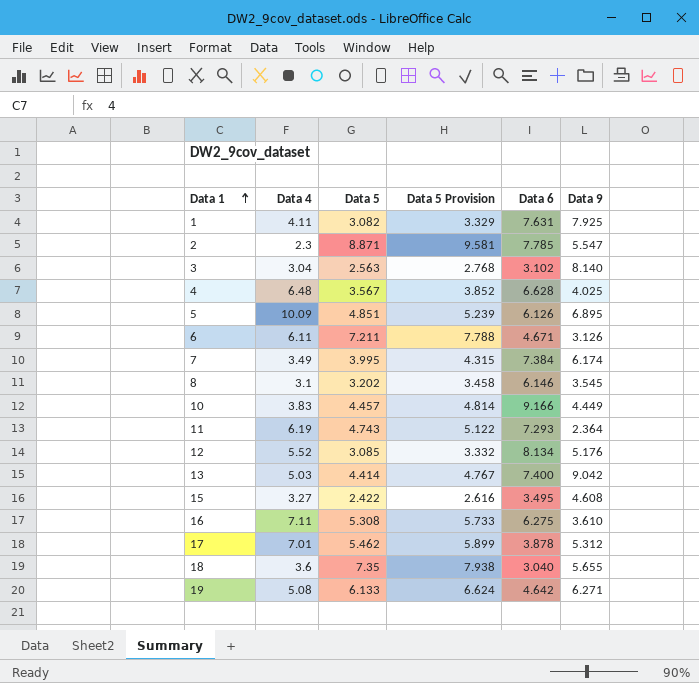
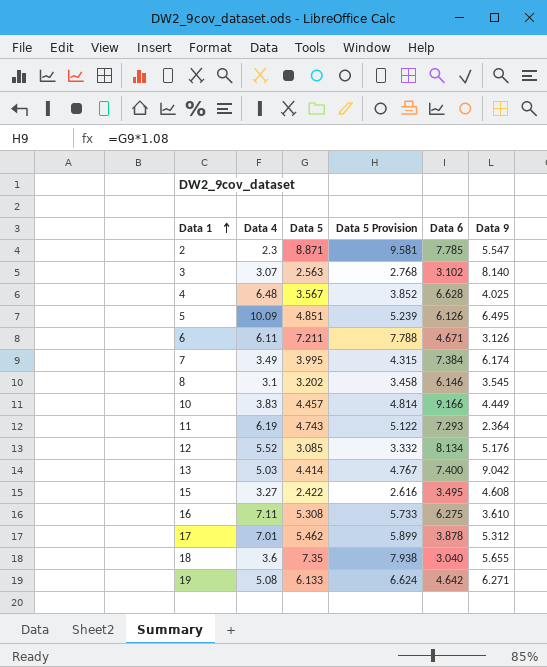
row 1: 4.11 | 3.082 | 3.329 | 7.631 | 7.925 -> none
3 | Data 4: 3.04 -> 3.07
5 | Data 9: 6.895 -> 6.495

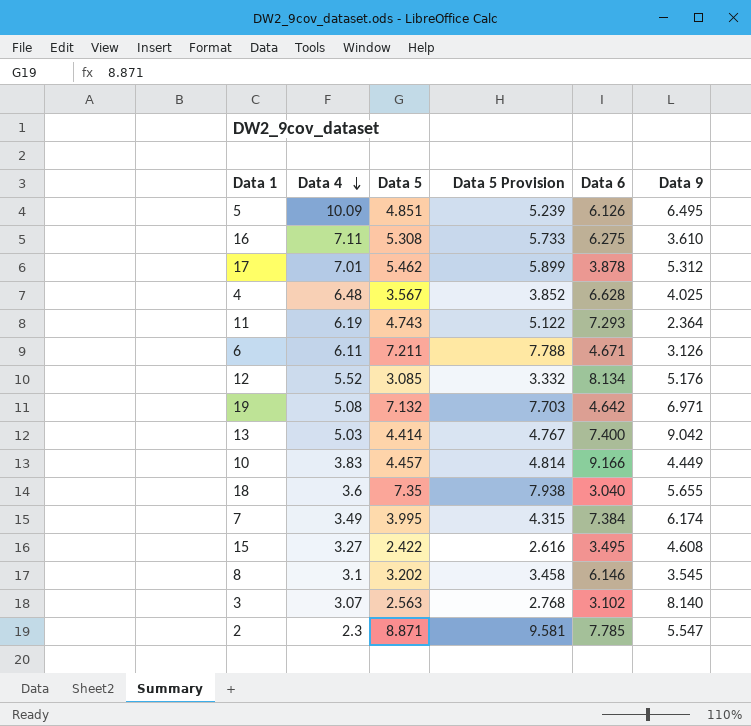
row order: Data 1 ascending -> Data 4 descending
19 | Data 5: 6.133 -> 7.132
19 | Data 5 Provision: 6.624 -> 7.703
19 | Data 9: 6.271 -> 6.971

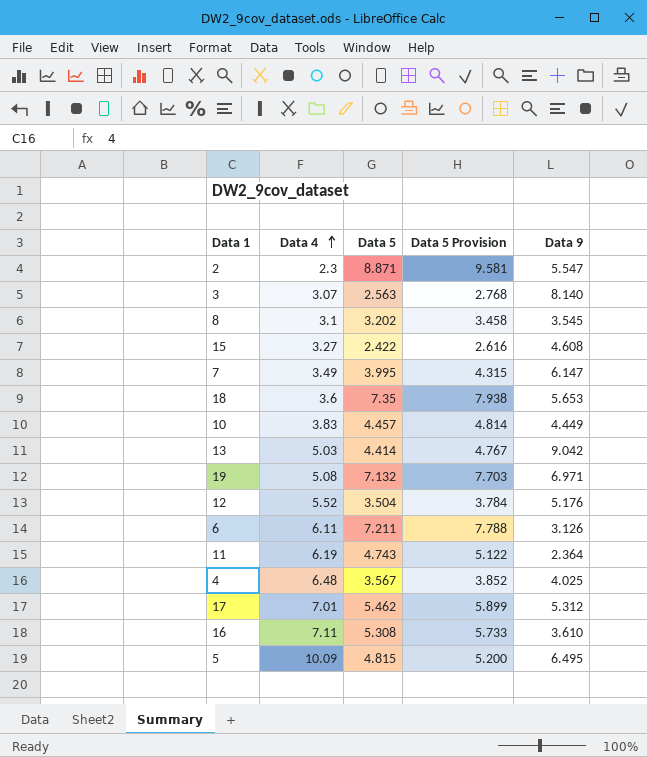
row order: Data 4 descending -> Data 4 ascending
column Data 6 | position: 5 -> none
7 | Data 9: 6.174 -> 6.147
18 | Data 9: 5.655 -> 5.653
12 | Data 5: 3.085 -> 3.504
12 | Data 5 Provision: 3.332 -> 3.784
5 | Data 5: 4.851 -> 4.815
5 | Data 5 Provision: 5.239 -> 5.200

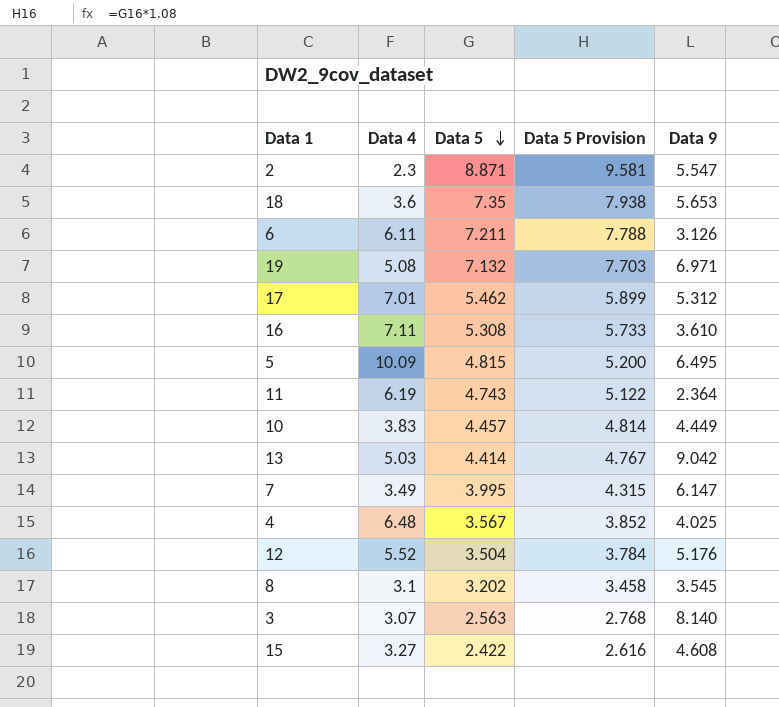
row order: Data 4 ascending -> Data 5 descending

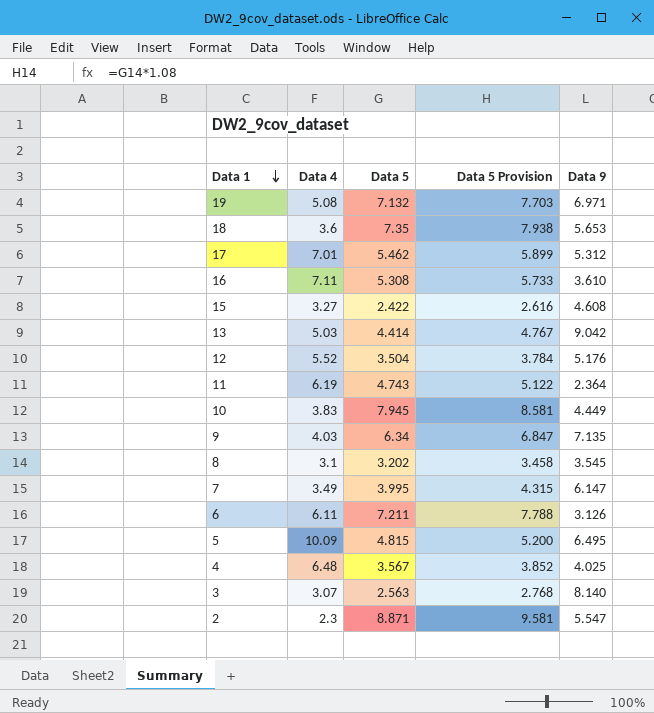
row order: Data 5 descending -> Data 1 descending
10 | Data 5: 4.457 -> 7.945
10 | Data 5 Provision: 4.814 -> 8.581
row 9: none -> 4.03 | 6.34 | 6.847 | 7.135

